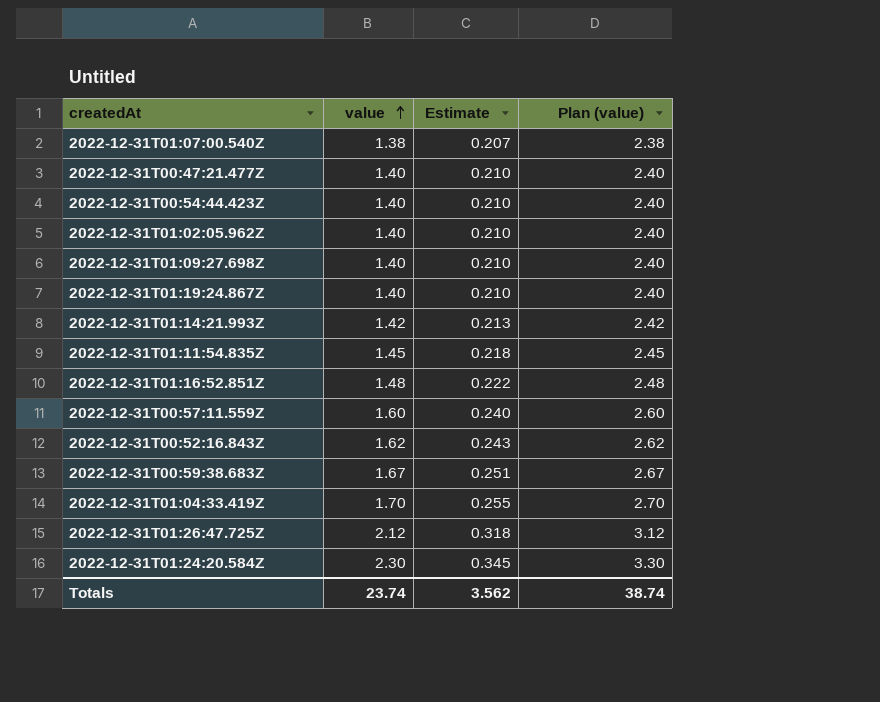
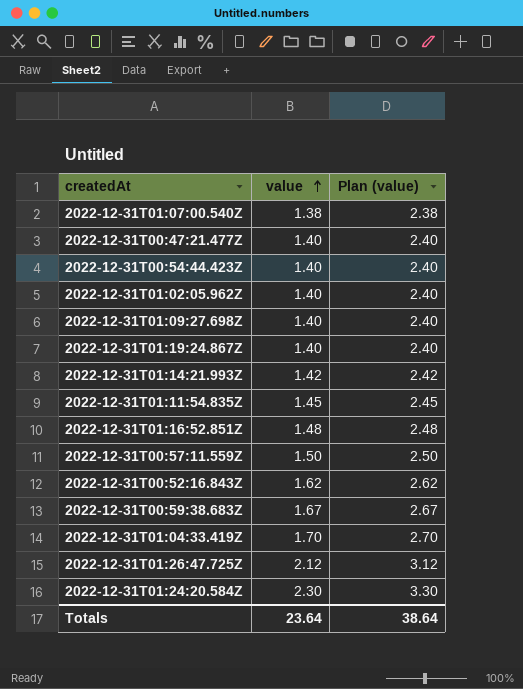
column Estimate | formula: [value] * 0.15 -> none
2022-12-31T00:57:11.559Z | value: 1.60 -> 1.50
2022-12-31T00:57:11.559Z | Plan (value): 2.60 -> 2.50
Totals | value: 23.74 -> 23.64
Totals | Plan (value): 38.74 -> 38.64

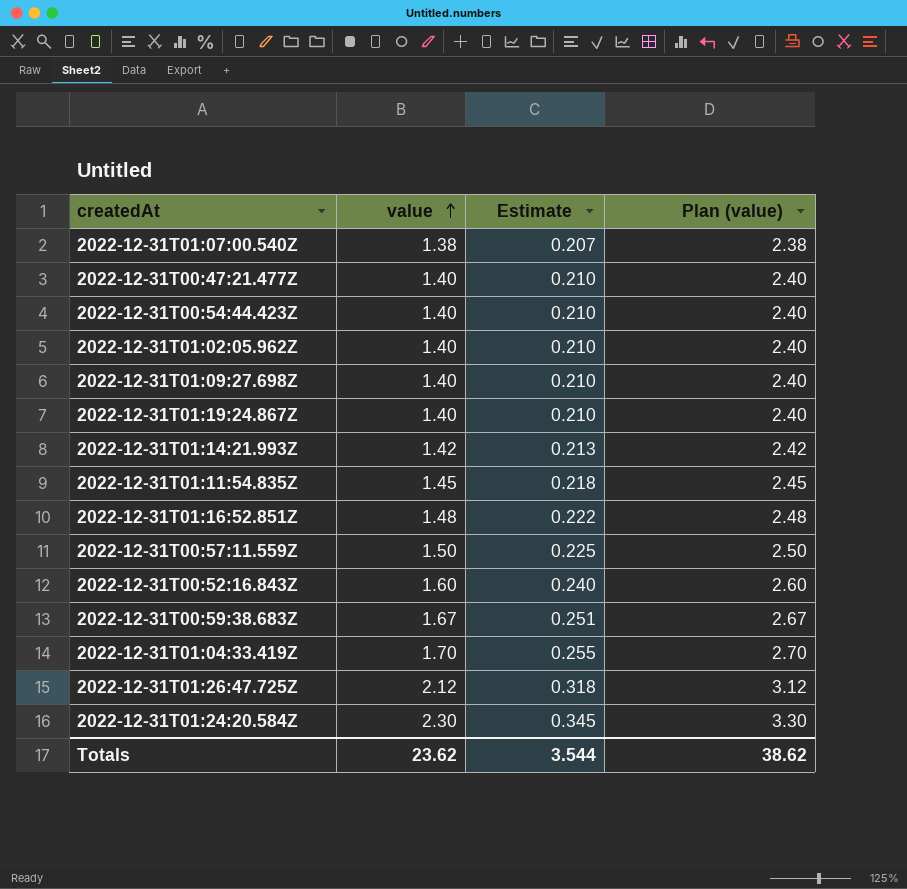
column Estimate | formula: none -> [value] * 0.15
2022-12-31T00:52:16.843Z | value: 1.62 -> 1.60
2022-12-31T00:52:16.843Z | Plan (value): 2.62 -> 2.60
Totals | value: 23.64 -> 23.62
Totals | Plan (value): 38.64 -> 38.62

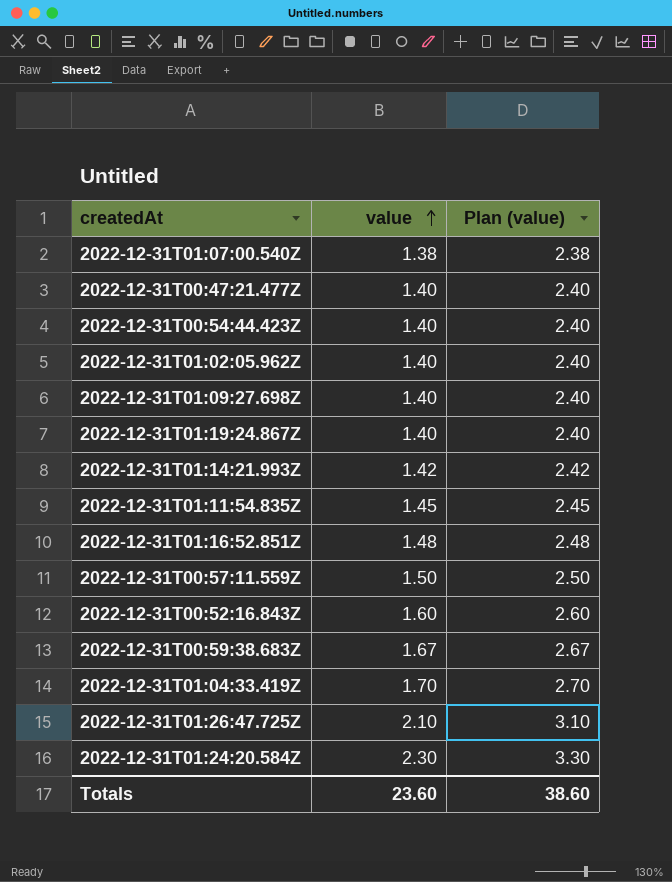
column Estimate | formula: [value] * 0.15 -> none
2022-12-31T01:26:47.725Z | value: 2.12 -> 2.10
2022-12-31T01:26:47.725Z | Plan (value): 3.12 -> 3.10
Totals | value: 23.62 -> 23.60
Totals | Plan (value): 38.62 -> 38.60

